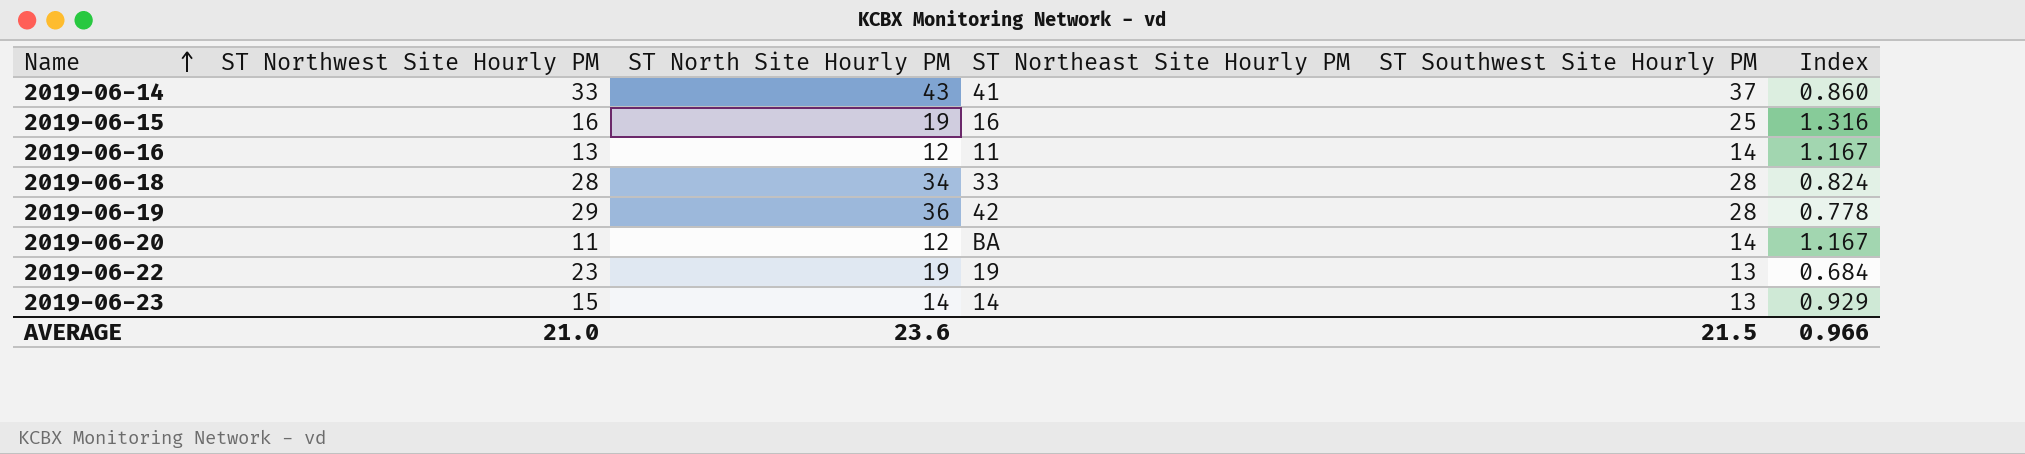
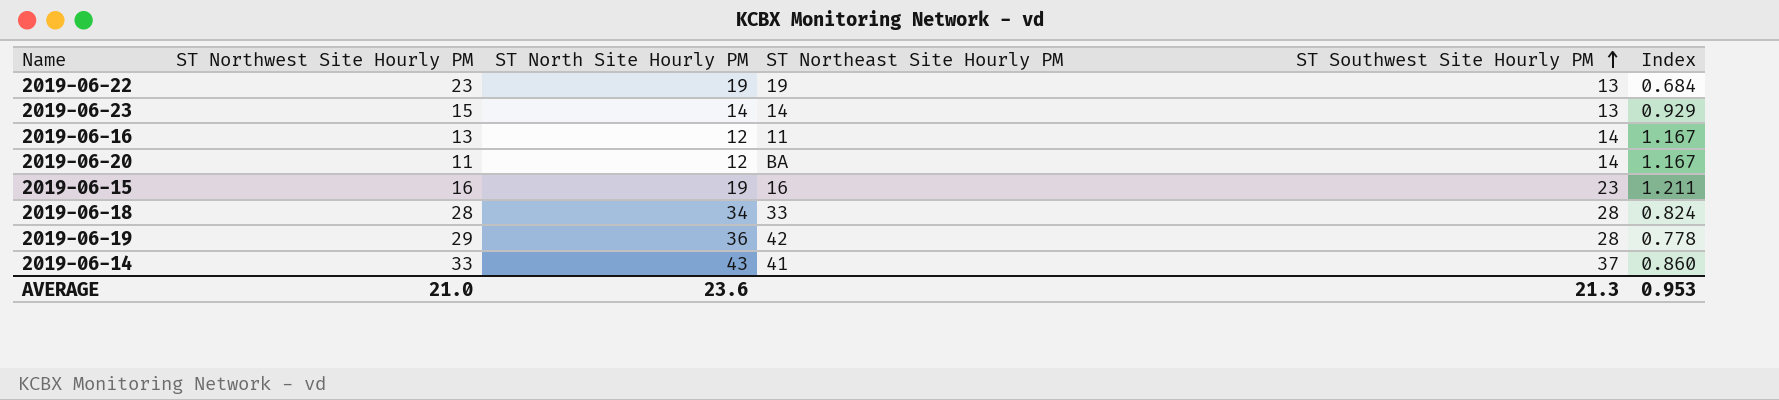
row order: Name ascending -> ST Southwest Site Hourly PM ascending
2019-06-15 | ST Southwest Site Hourly PM: 25 -> 23
2019-06-15 | Index: 1.316 -> 1.211
AVERAGE | ST Southwest Site Hourly PM: 21.5 -> 21.3
AVERAGE | Index: 0.966 -> 0.953

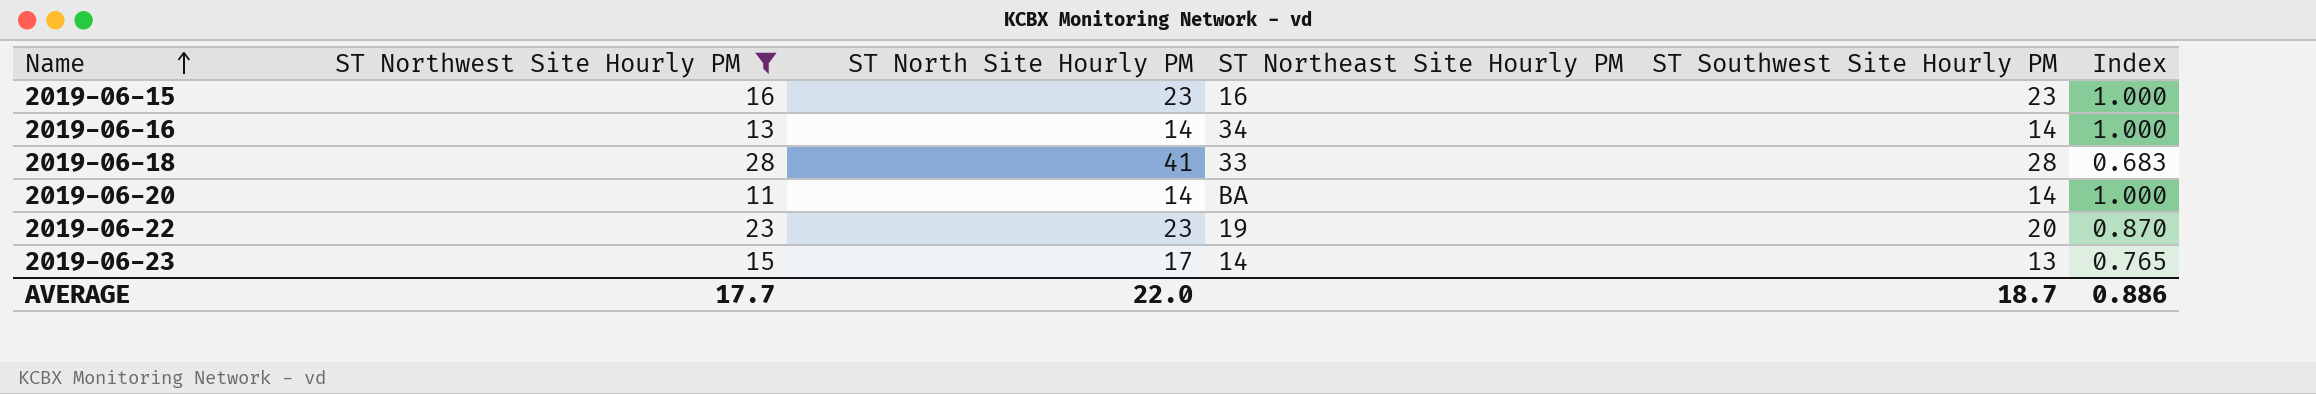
filter: none -> ST Northwest Site Hourly PM <= 28
row order: ST Southwest Site Hourly PM ascending -> Name ascending
2019-06-15 | ST North Site Hourly PM: 19 -> 23
2019-06-15 | Index: 1.211 -> 1.000
2019-06-16 | ST North Site Hourly PM: 12 -> 14
2019-06-16 | ST Northeast Site Hourly PM: 11 -> 34
2019-06-16 | Index: 1.167 -> 1.000
2019-06-18 | ST North Site Hourly PM: 34 -> 41
2019-06-18 | Index: 0.824 -> 0.683
2019-06-20 | ST North Site Hourly PM: 12 -> 14
2019-06-20 | Index: 1.167 -> 1.000
2019-06-22 | ST North Site Hourly PM: 19 -> 23
2019-06-22 | ST Southwest Site Hourly PM: 13 -> 20
2019-06-22 | Index: 0.684 -> 0.870
2019-06-23 | ST North Site Hourly PM: 14 -> 17
2019-06-23 | Index: 0.929 -> 0.765
AVERAGE | ST Northwest Site Hourly PM: 21.0 -> 17.7
AVERAGE | ST North Site Hourly PM: 23.6 -> 22.0
AVERAGE | ST Southwest Site Hourly PM: 21.3 -> 18.7
AVERAGE | Index: 0.953 -> 0.886

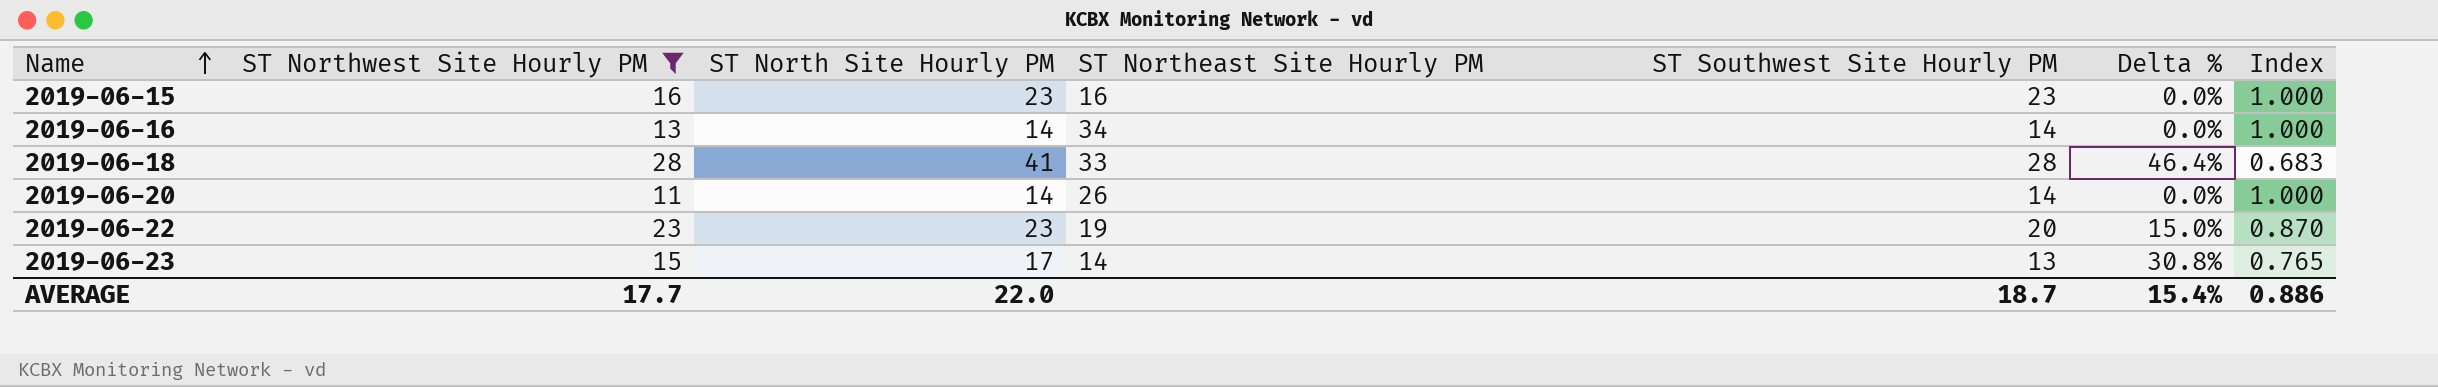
column Delta % | formula: none -> ([ST North Site Hourly PM] - [ST Southwest Site Hourly PM]) / [ST Southwest Site Hourly PM]
2019-06-20 | ST Northeast Site Hourly PM: BA -> 26

